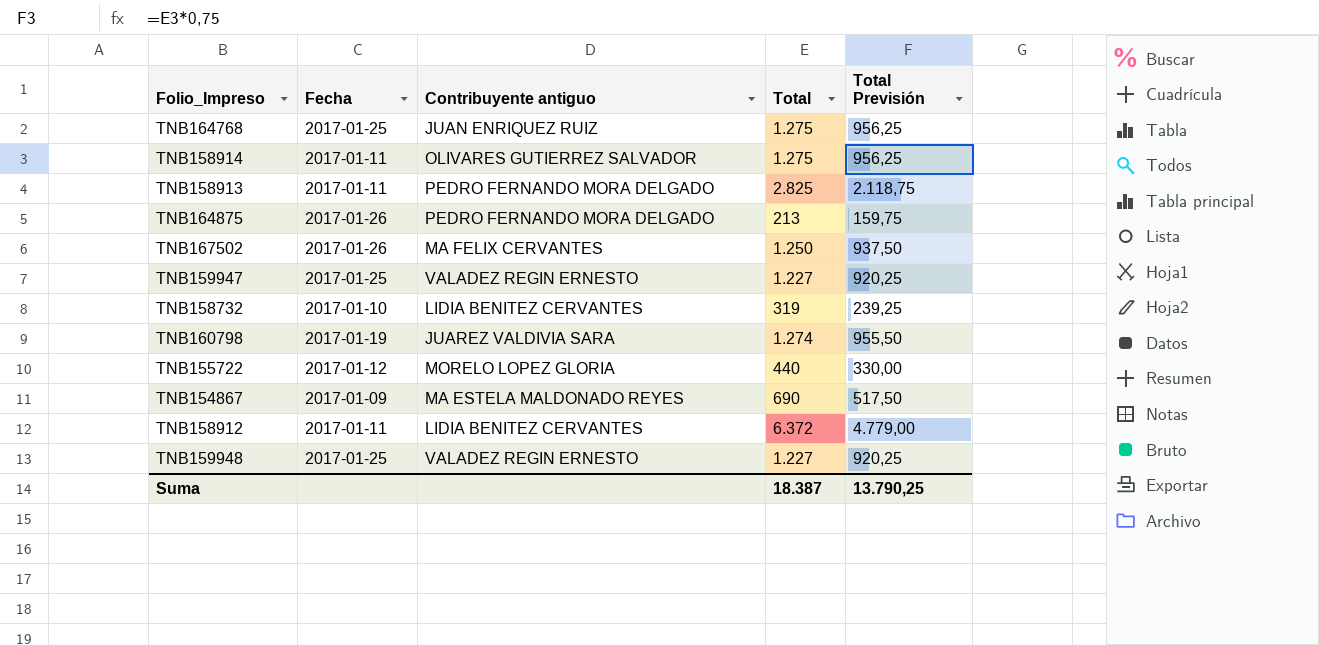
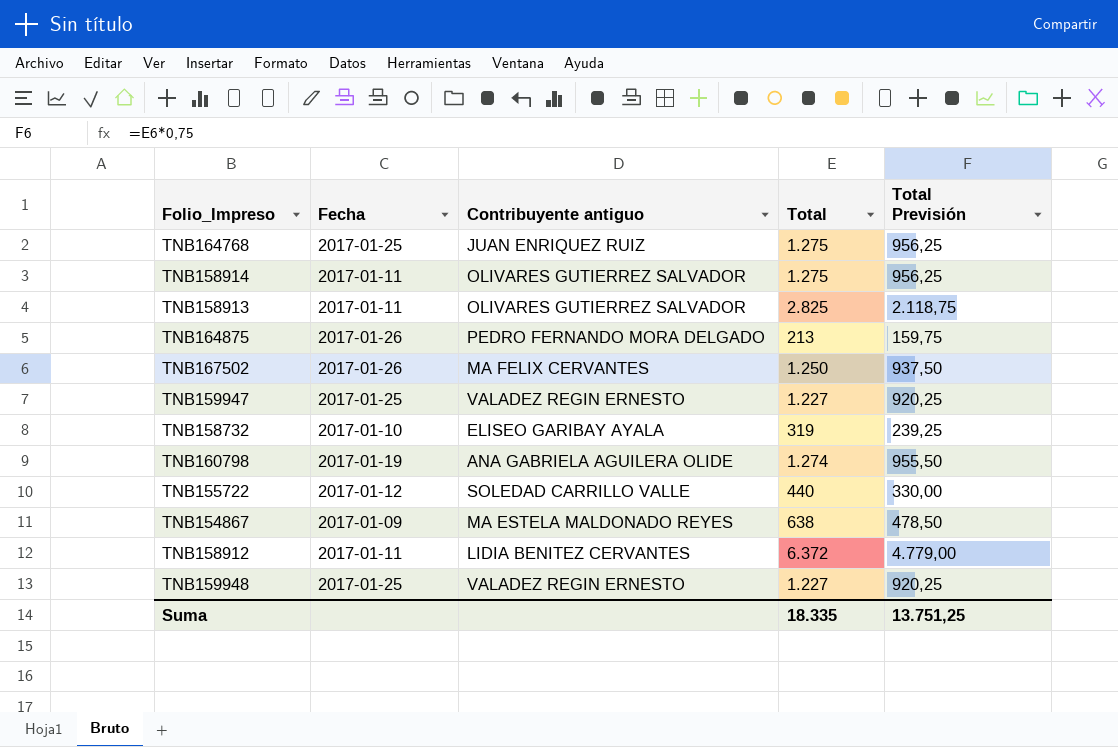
TNB158913 | Contribuyente antiguo: PEDRO FERNANDO MORA DELGADO -> OLIVARES GUTIERREZ SALVADOR
TNB158732 | Contribuyente antiguo: LIDIA BENITEZ CERVANTES -> ELISEO GARIBAY AYALA
TNB160798 | Contribuyente antiguo: JUAREZ VALDIVIA SARA -> ANA GABRIELA AGUILERA OLIDE
TNB155722 | Contribuyente antiguo: MORELO LOPEZ GLORIA -> SOLEDAD CARRILLO VALLE
TNB154867 | Total: 690 -> 638
TNB154867 | Total Previsión: 517,50 -> 478,50
Suma | Total: 18.387 -> 18.335
Suma | Total Previsión: 13.790,25 -> 13.751,25

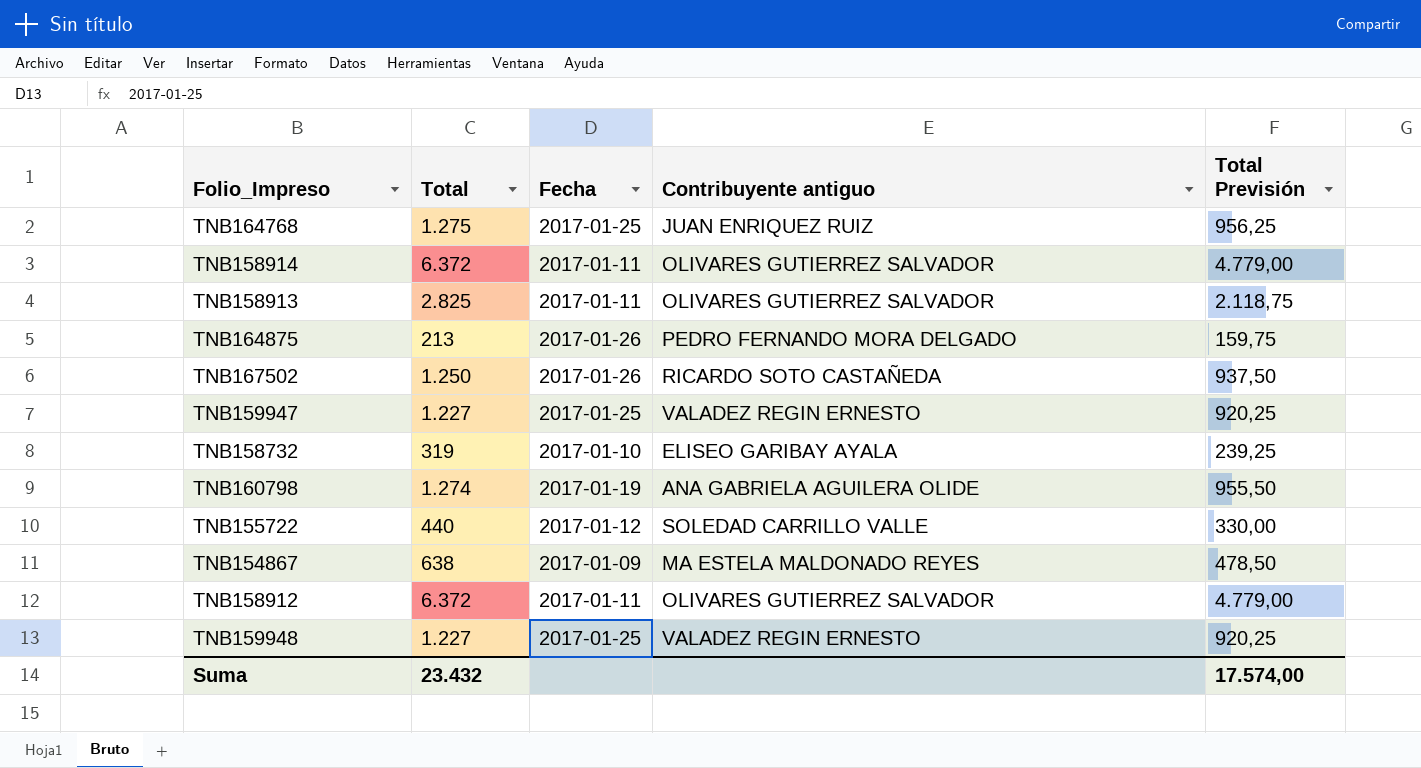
column Total | position: 4 -> 2
TNB158914 | Total: 1.275 -> 6.372
TNB158914 | Total Previsión: 956,25 -> 4.779,00
TNB167502 | Contribuyente antiguo: MA FELIX CERVANTES -> RICARDO SOTO CASTAÑEDA
TNB158912 | Contribuyente antiguo: LIDIA BENITEZ CERVANTES -> OLIVARES GUTIERREZ SALVADOR
Suma | Total: 18.335 -> 23.432
Suma | Total Previsión: 13.751,25 -> 17.574,00

